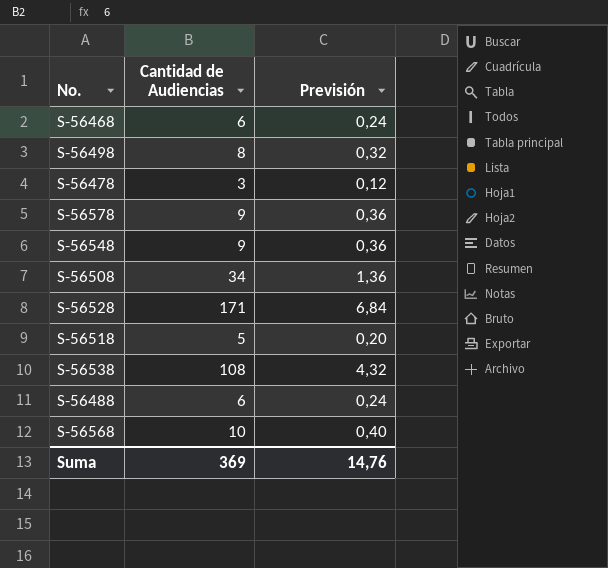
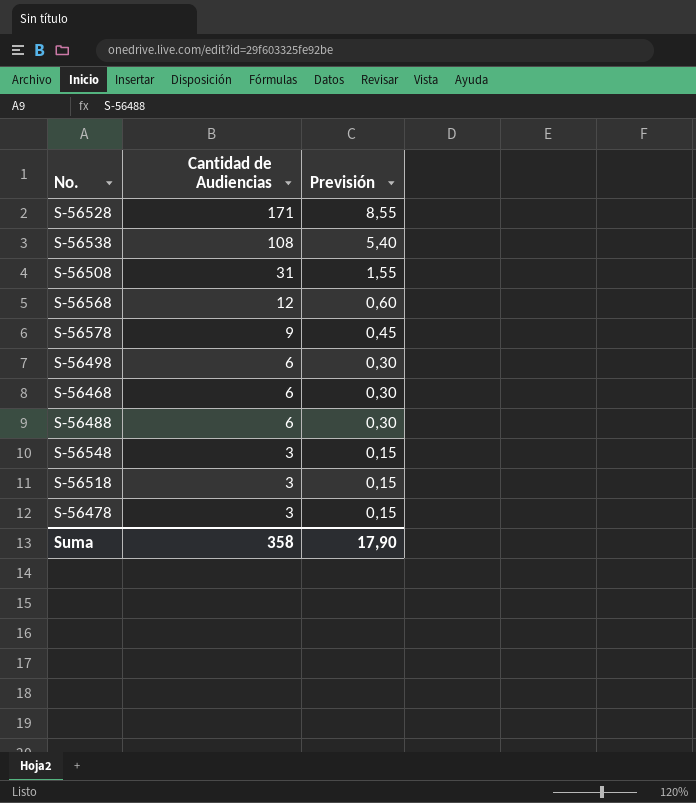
row order: none -> Cantidad de Audiencias descending
column Previsión | formula: [Cantidad de Audiencias] * 0,04 -> [Cantidad de Audiencias] * 0,05
S-56508 | Cantidad de Audiencias: 34 -> 31
S-56568 | Cantidad de Audiencias: 10 -> 12
S-56498 | Cantidad de Audiencias: 8 -> 6
S-56548 | Cantidad de Audiencias: 9 -> 3
S-56518 | Cantidad de Audiencias: 5 -> 3
Suma | Cantidad de Audiencias: 369 -> 358
Suma | Previsión: 14,76 -> 17,90

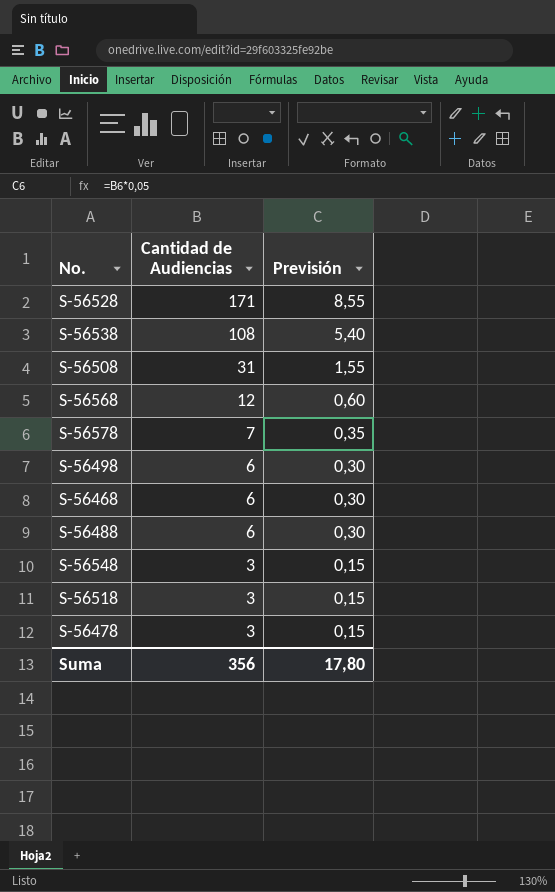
S-56578 | Cantidad de Audiencias: 9 -> 7
S-56578 | Previsión: 0,45 -> 0,35
Suma | Cantidad de Audiencias: 358 -> 356
Suma | Previsión: 17,90 -> 17,80

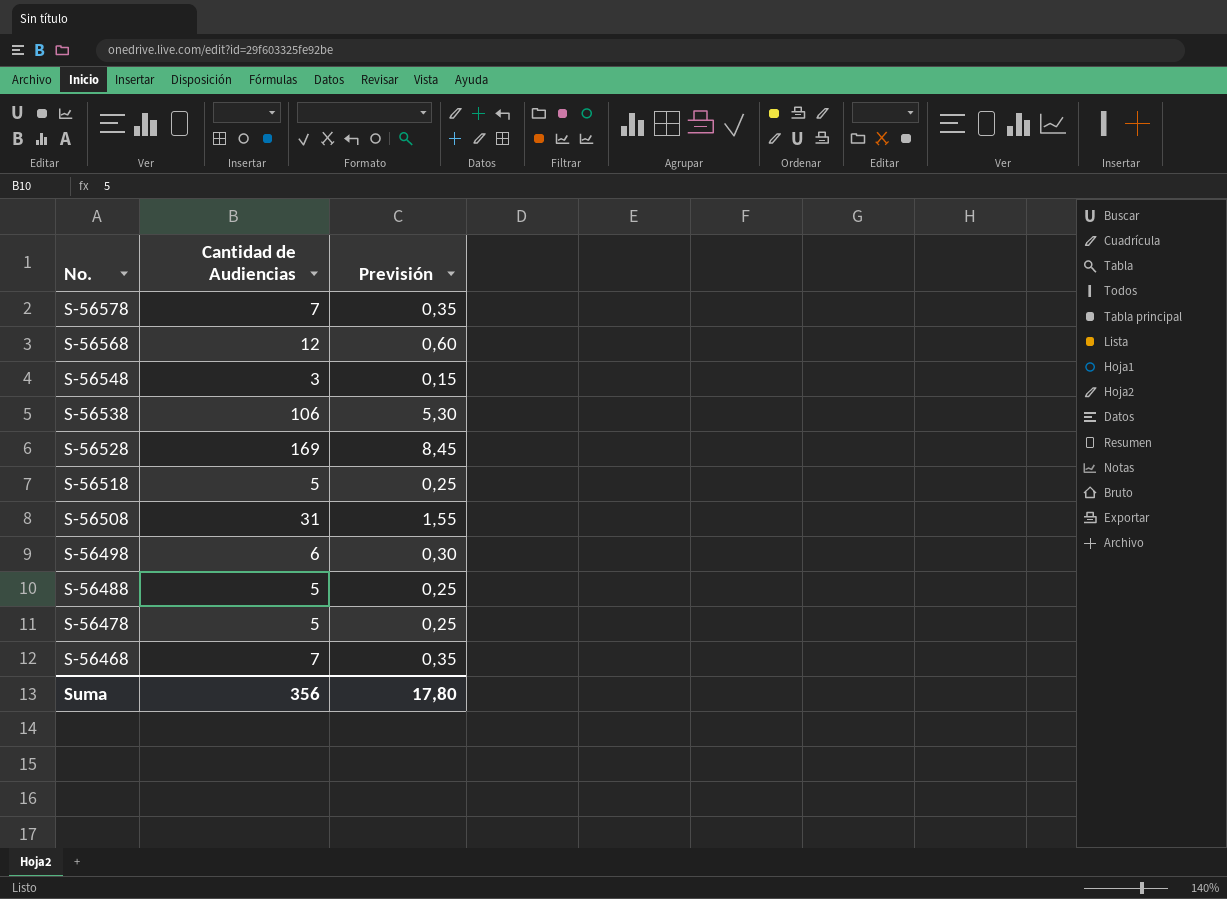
row order: Cantidad de Audiencias descending -> No. descending
S-56538 | Cantidad de Audiencias: 108 -> 106
S-56538 | Previsión: 5,40 -> 5,30
S-56528 | Cantidad de Audiencias: 171 -> 169
S-56528 | Previsión: 8,55 -> 8,45
S-56518 | Cantidad de Audiencias: 3 -> 5
S-56518 | Previsión: 0,15 -> 0,25
S-56488 | Cantidad de Audiencias: 6 -> 5
S-56488 | Previsión: 0,30 -> 0,25
S-56478 | Cantidad de Audiencias: 3 -> 5
S-56478 | Previsión: 0,15 -> 0,25
S-56468 | Cantidad de Audiencias: 6 -> 7
S-56468 | Previsión: 0,30 -> 0,35

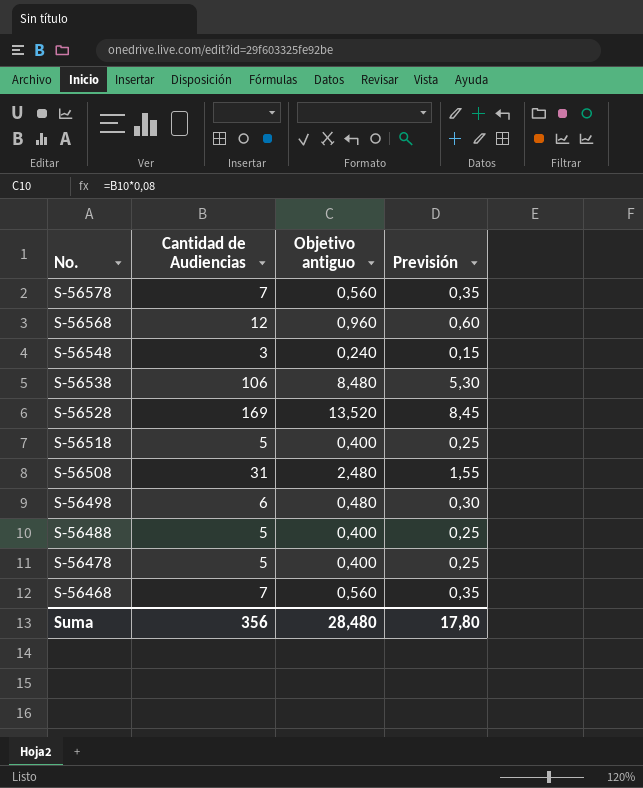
column Objetivo antiguo | formula: none -> [Cantidad de Audiencias] * 0,08

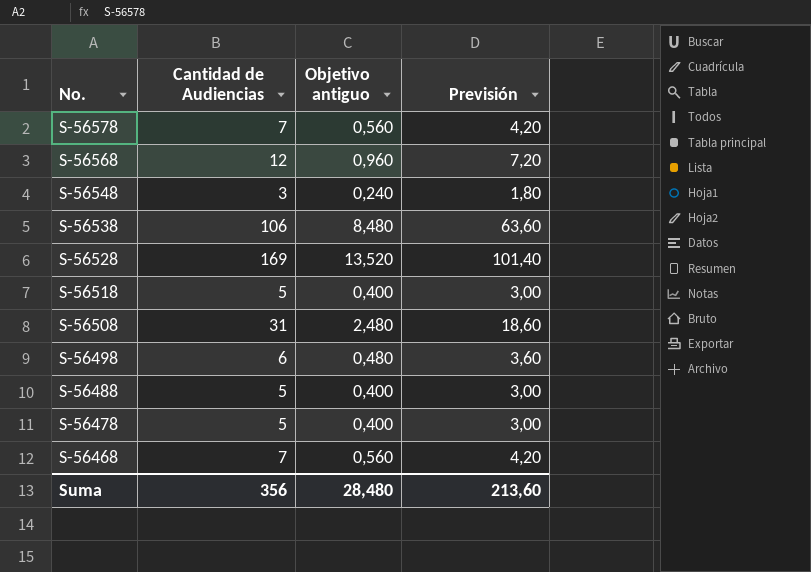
column Previsión | formula: [Cantidad de Audiencias] * 0,05 -> [Cantidad de Audiencias] * 0,6
Suma | Previsión: 17,80 -> 213,60

